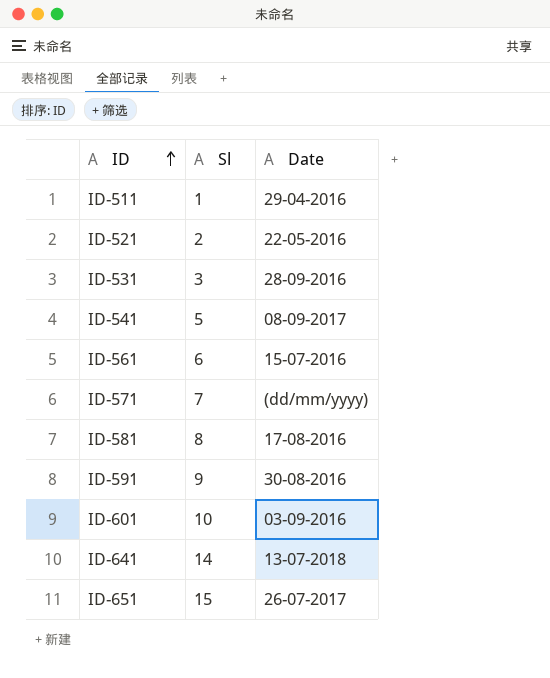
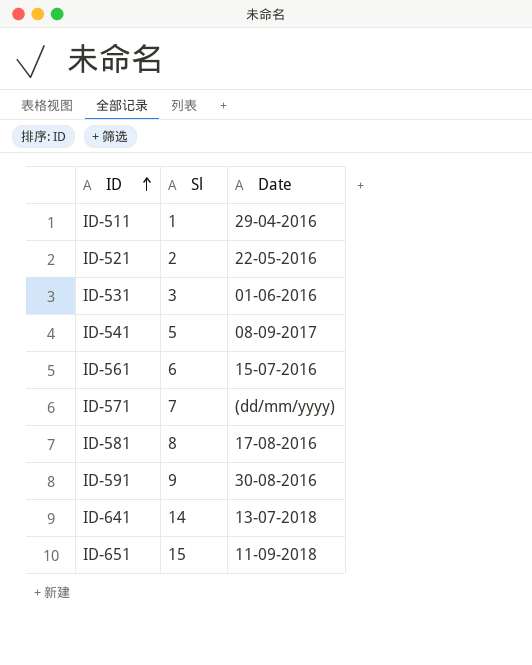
row ID-601: 10 | 03-09-2016 -> none
ID-531 | Date: 28-09-2016 -> 01-06-2016
ID-651 | Date: 26-07-2017 -> 11-09-2018

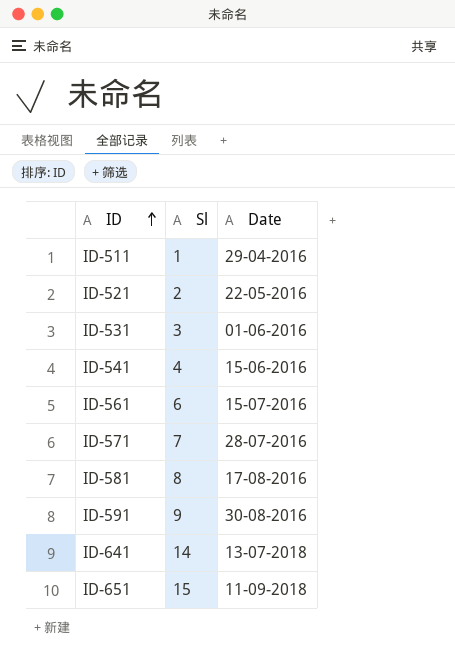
ID-541 | Sl: 5 -> 4
ID-541 | Date: 08-09-2017 -> 15-06-2016
ID-571 | Date: (dd/mm/yyyy) -> 28-07-2016

